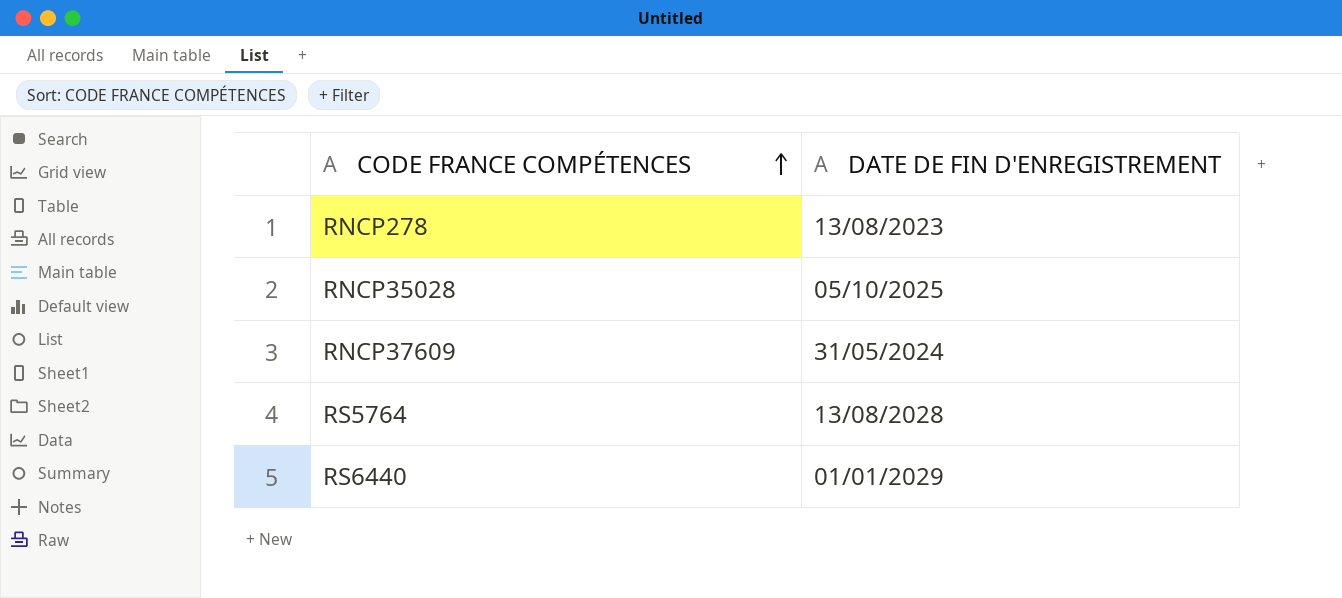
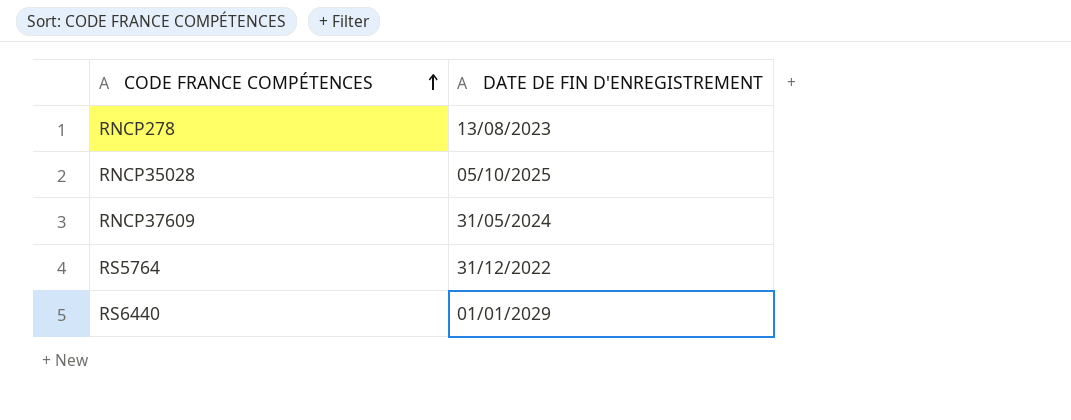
RS5764 | DATE DE FIN D'ENREGISTREMENT: 13/08/2028 -> 31/12/2022

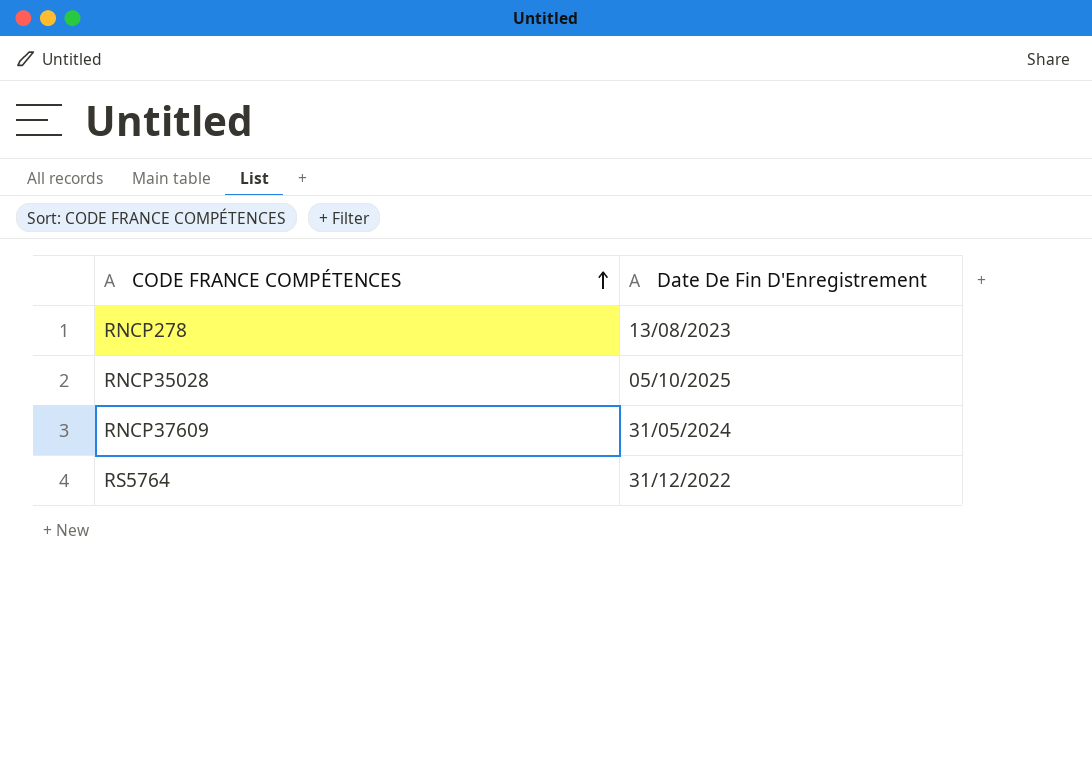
column name: DATE DE FIN D'ENREGISTREMENT -> Date De Fin D'Enregistrement
row RS6440: 01/01/2029 -> none

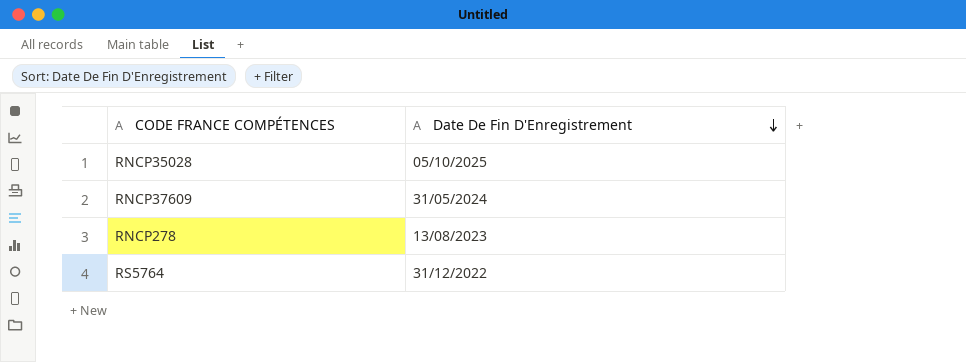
row order: CODE FRANCE COMPÉTENCES ascending -> Date De Fin D'Enregistrement descending

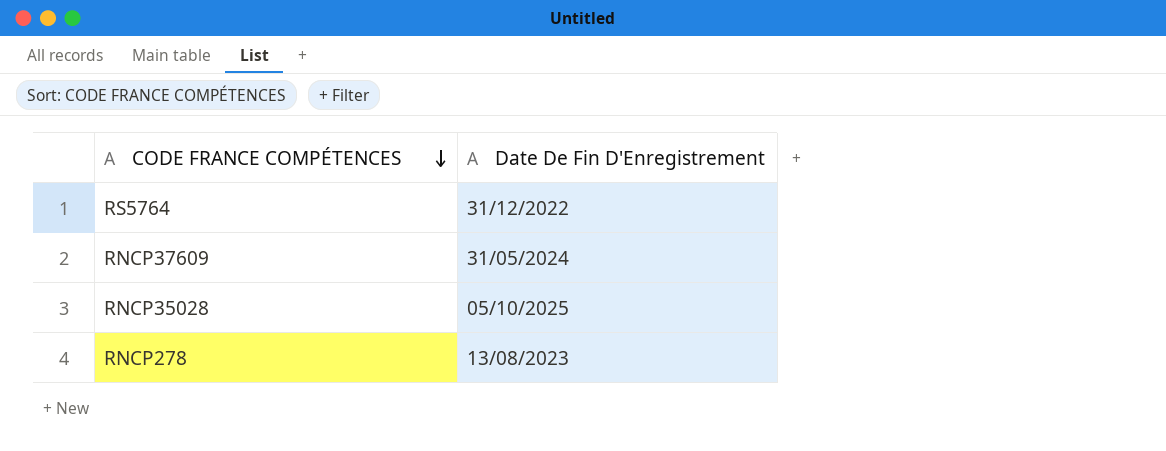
row order: Date De Fin D'Enregistrement descending -> CODE FRANCE COMPÉTENCES descending

